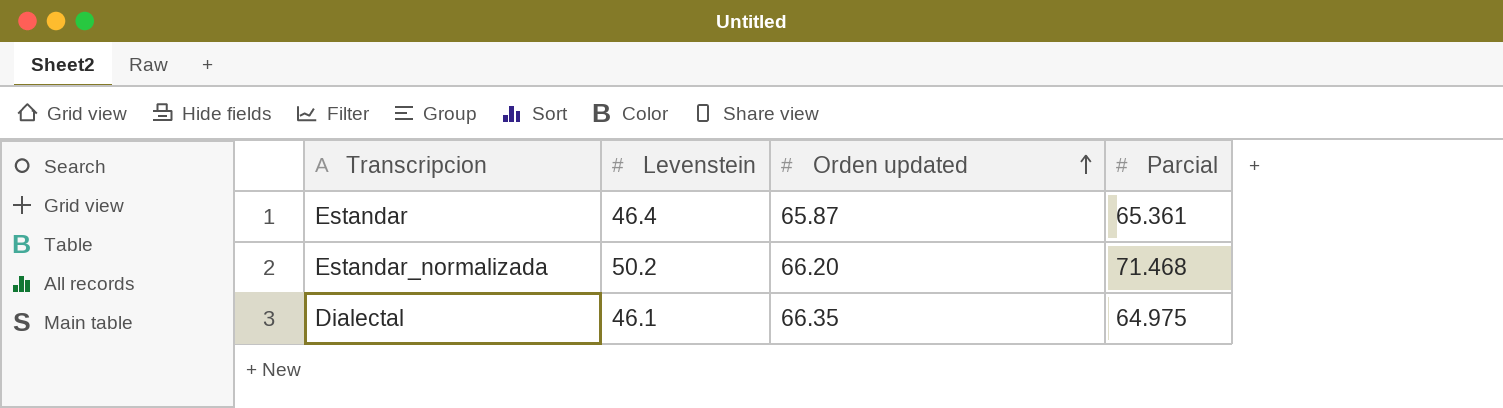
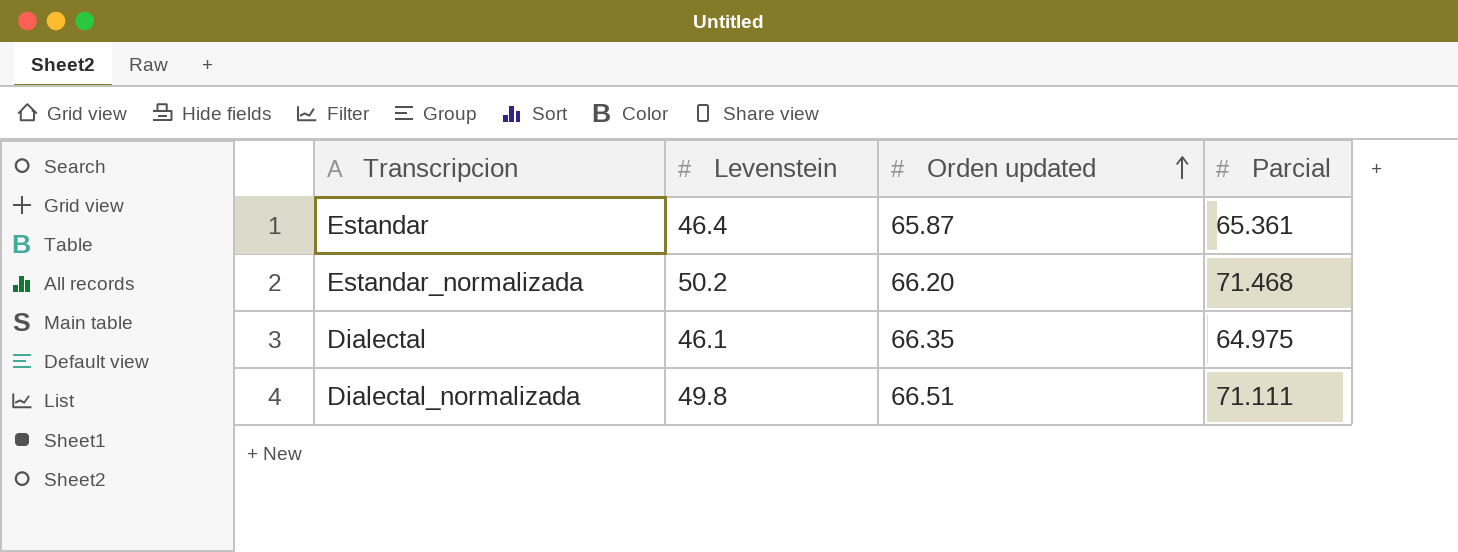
row Dialectal_normalizada: none -> 49.8 | 66.51 | 71.111

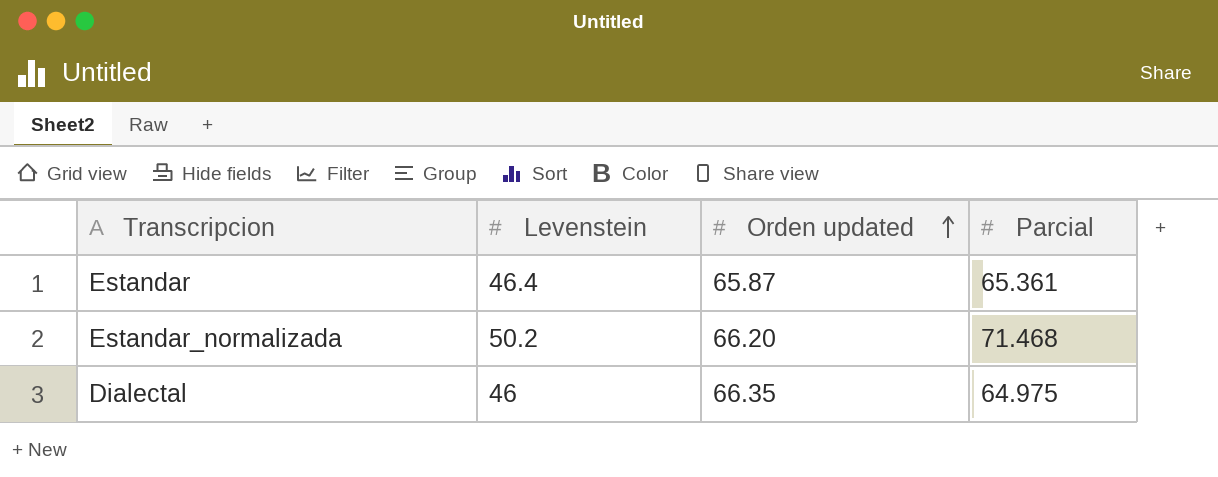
row Dialectal_normalizada: 49.8 | 66.51 | 71.111 -> none
Dialectal | Levenstein: 46.1 -> 46

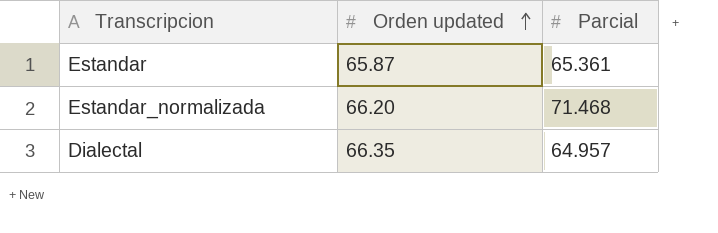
column Levenstein | position: 2 -> none
Dialectal | Parcial: 64.975 -> 64.957

